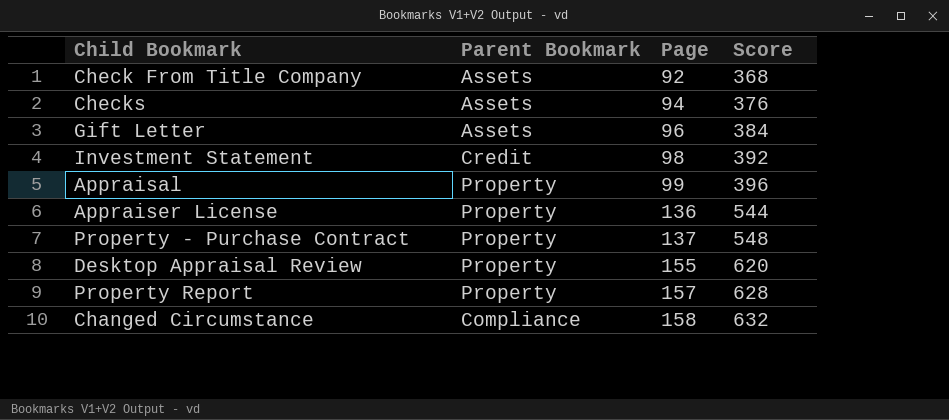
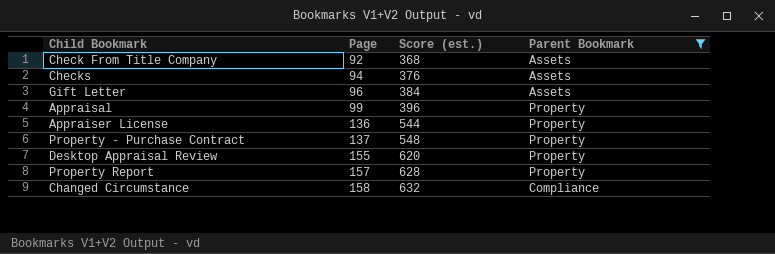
filter: none -> Parent Bookmark != Credit
column name: Score -> Score (est.)
column Parent Bookmark | position: 2 -> 4

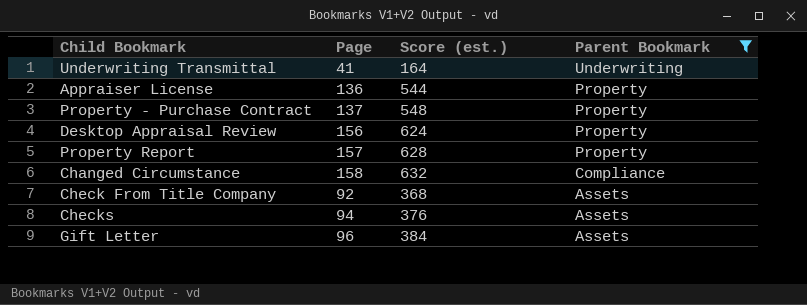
row order: Page ascending -> Parent Bookmark descending
row Appraisal: 99 | 396 | Property -> none
row Underwriting Transmittal: none -> 41 | 164 | Underwriting
Desktop Appraisal Review | Page: 155 -> 156
Desktop Appraisal Review | Score (est.): 620 -> 624

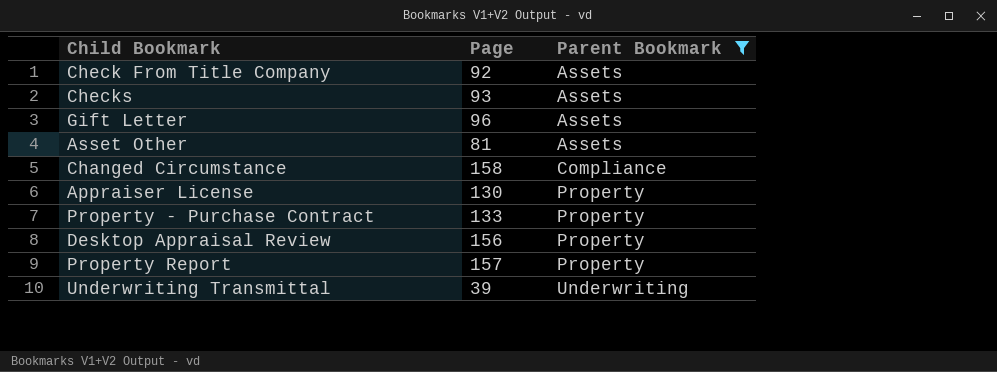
row order: Parent Bookmark descending -> Parent Bookmark ascending
column Score (est.) | formula: [Page] * 4 -> none
Checks | Page: 94 -> 93
row Asset Other: none -> 81 | Assets
Appraiser License | Page: 136 -> 130
Property - Purchase Contract | Page: 137 -> 133
Underwriting Transmittal | Page: 41 -> 39

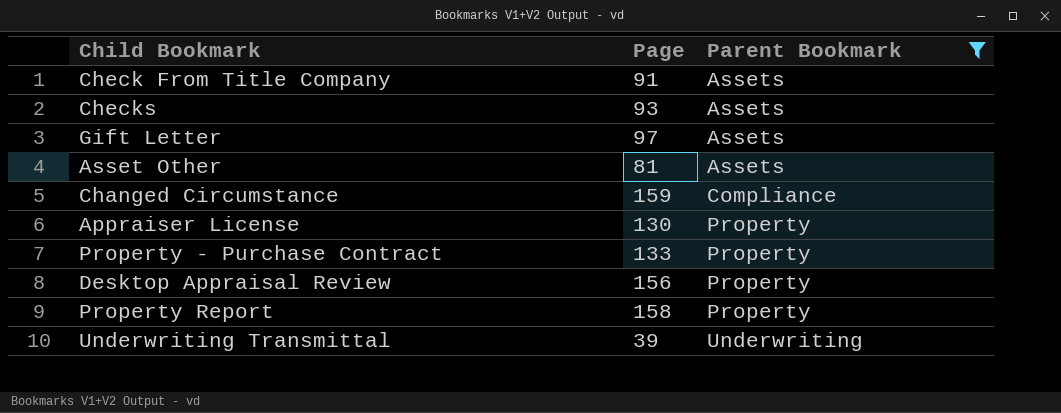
Check From Title Company | Page: 92 -> 91
Gift Letter | Page: 96 -> 97
Changed Circumstance | Page: 158 -> 159
Property Report | Page: 157 -> 158

